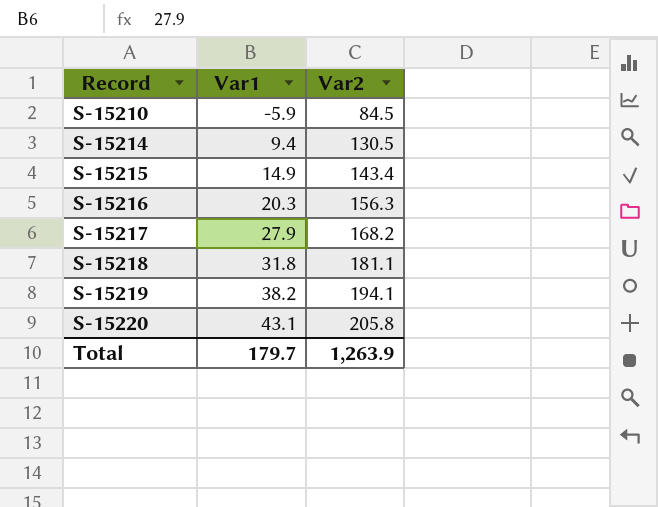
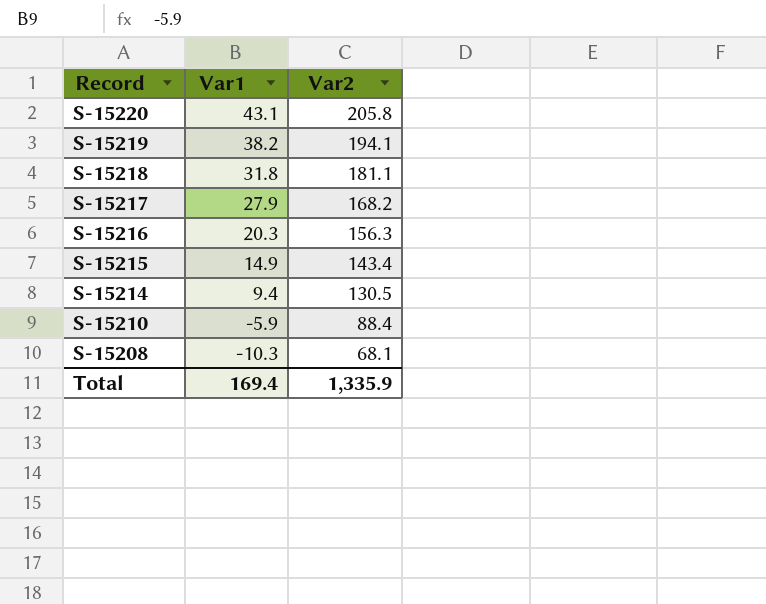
row order: Record ascending -> Record descending
S-15210 | Var2: 84.5 -> 88.4
row S-15208: none -> -10.3 | 68.1
Total | Var1: 179.7 -> 169.4
Total | Var2: 1,263.9 -> 1,335.9

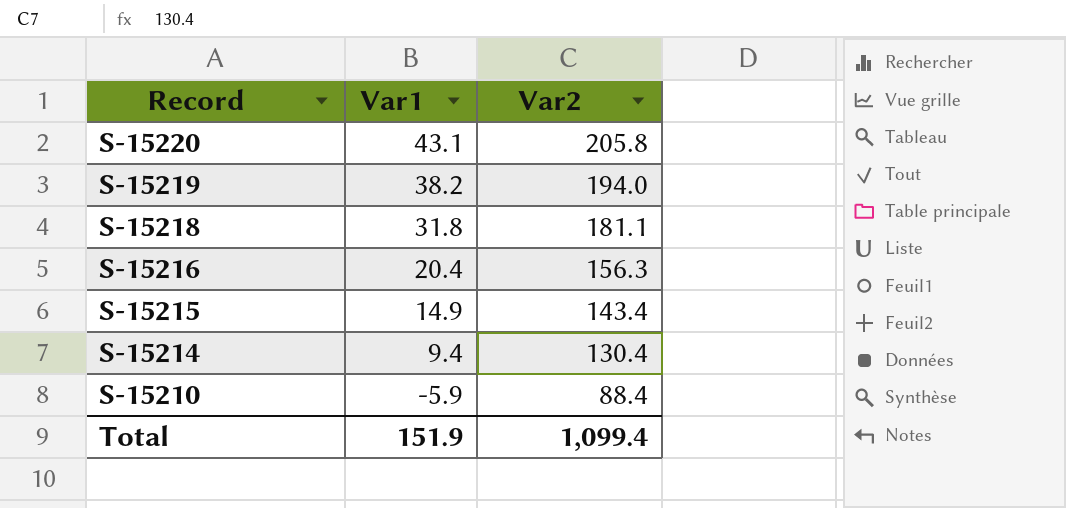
row S-15217: 27.9 | 168.2 -> none
row S-15208: -10.3 | 68.1 -> none
S-15219 | Var2: 194.1 -> 194.0
S-15216 | Var1: 20.3 -> 20.4
S-15214 | Var2: 130.5 -> 130.4
Total | Var1: 169.4 -> 151.9
Total | Var2: 1,335.9 -> 1,099.4

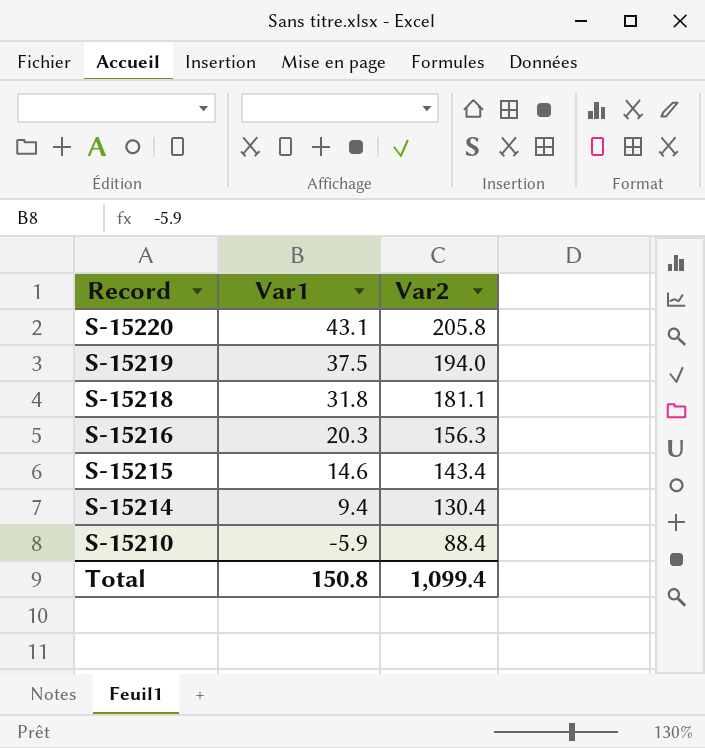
S-15219 | Var1: 38.2 -> 37.5
S-15216 | Var1: 20.4 -> 20.3
S-15215 | Var1: 14.9 -> 14.6
Total | Var1: 151.9 -> 150.8

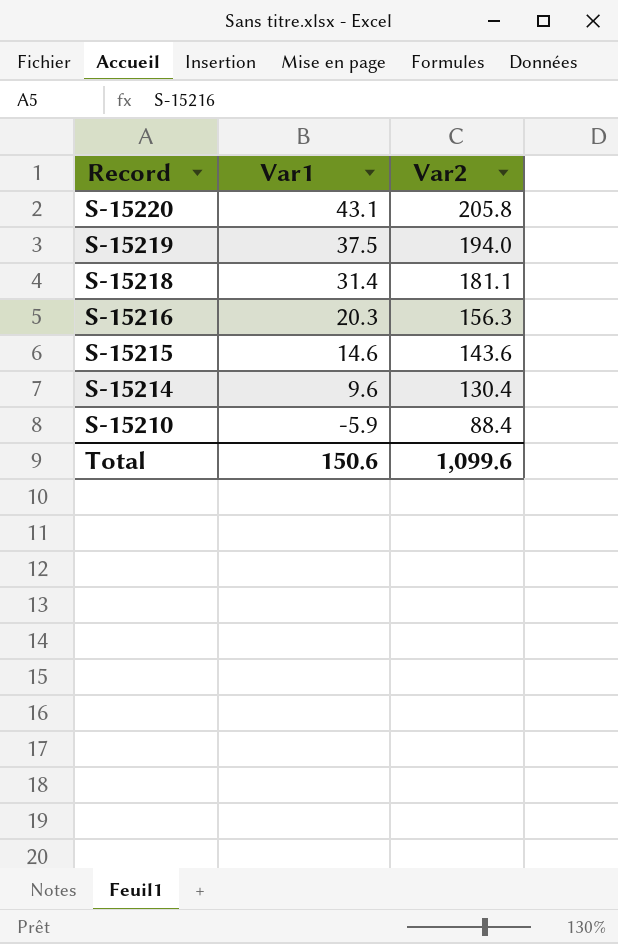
S-15218 | Var1: 31.8 -> 31.4
S-15215 | Var2: 143.4 -> 143.6
S-15214 | Var1: 9.4 -> 9.6
Total | Var1: 150.8 -> 150.6
Total | Var2: 1,099.4 -> 1,099.6

